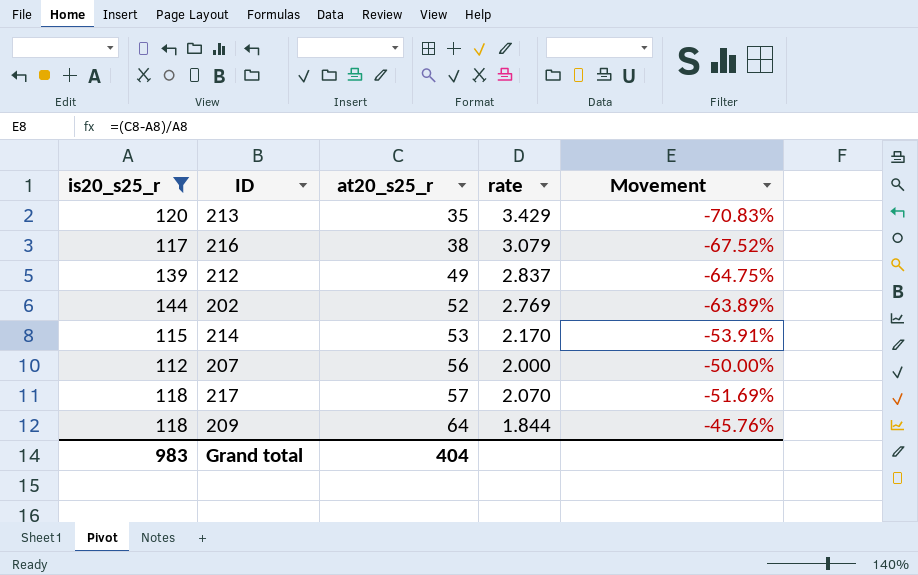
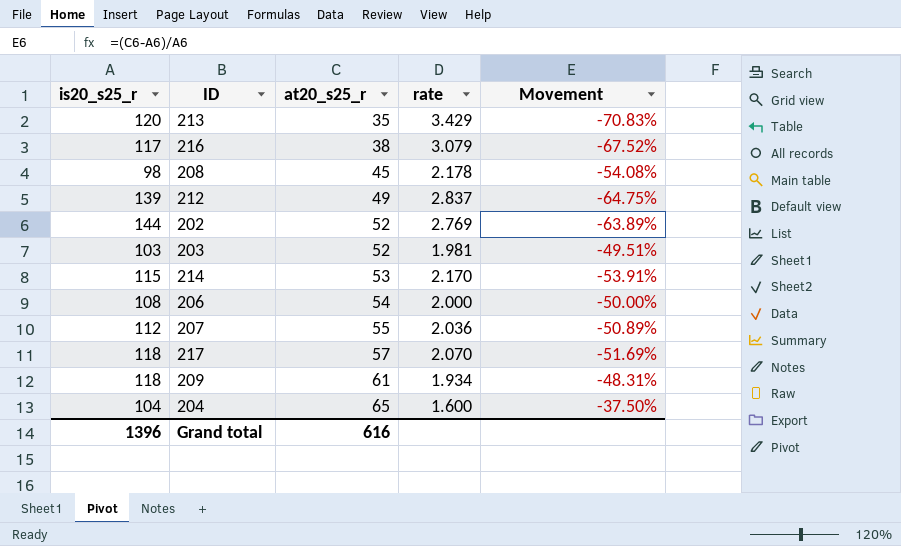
filter: is20_s25_r >= 112 -> none
207 | at20_s25_r: 56 -> 55
207 | rate: 2.000 -> 2.036
207 | Movement: -50.00% -> -50.89%
209 | at20_s25_r: 64 -> 61
209 | rate: 1.844 -> 1.934
209 | Movement: -45.76% -> -48.31%
Grand total | is20_s25_r: 983 -> 1396
Grand total | at20_s25_r: 404 -> 616

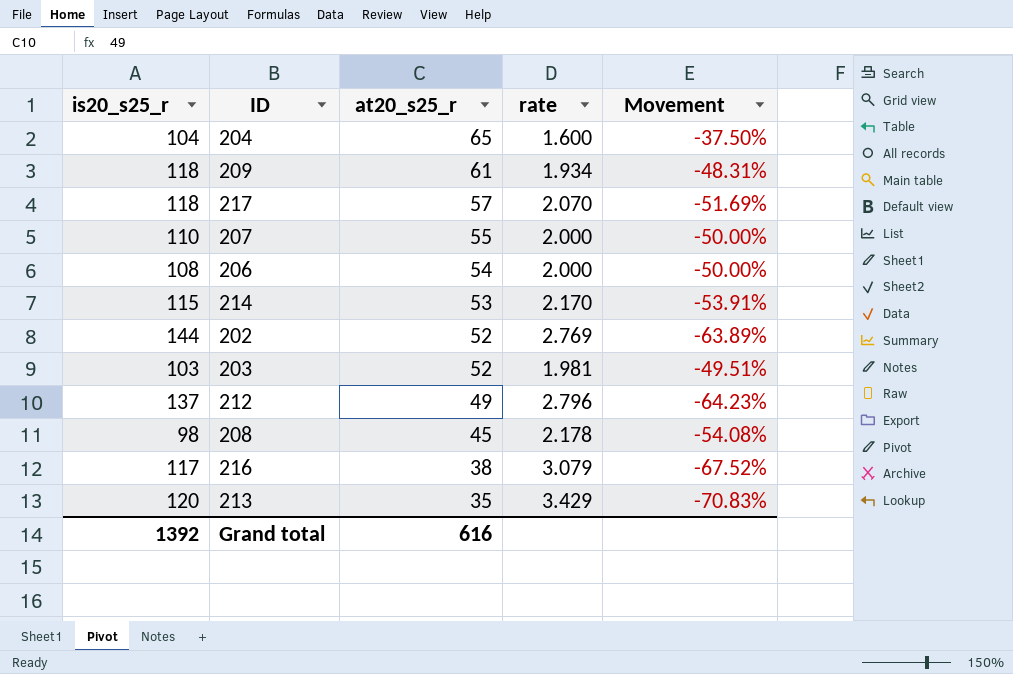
row order: at20_s25_r ascending -> at20_s25_r descending
207 | is20_s25_r: 112 -> 110
207 | rate: 2.036 -> 2.000
207 | Movement: -50.89% -> -50.00%
212 | is20_s25_r: 139 -> 137
212 | rate: 2.837 -> 2.796
212 | Movement: -64.75% -> -64.23%
Grand total | is20_s25_r: 1396 -> 1392

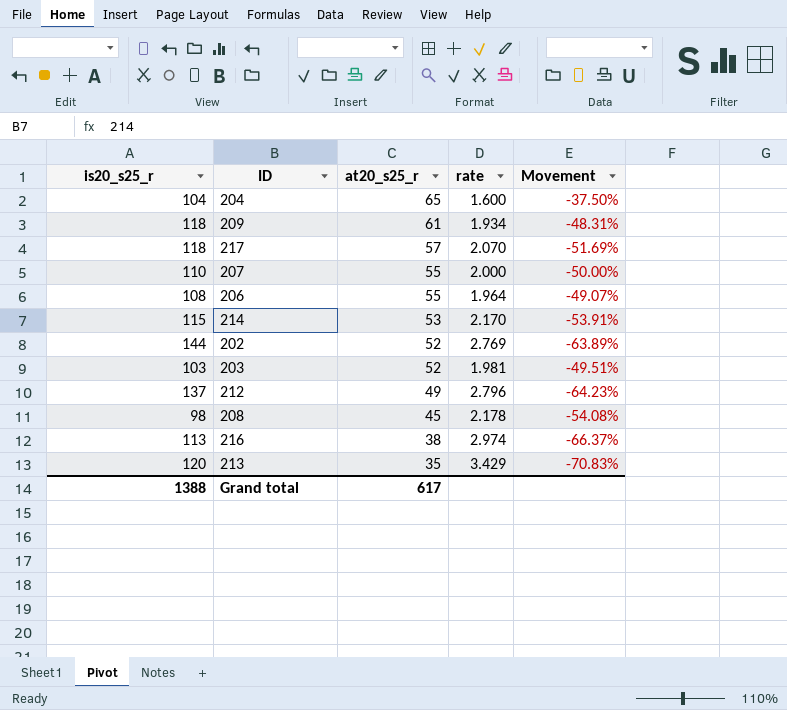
206 | at20_s25_r: 54 -> 55
206 | rate: 2.000 -> 1.964
206 | Movement: -50.00% -> -49.07%
216 | is20_s25_r: 117 -> 113
216 | rate: 3.079 -> 2.974
216 | Movement: -67.52% -> -66.37%
Grand total | is20_s25_r: 1392 -> 1388
Grand total | at20_s25_r: 616 -> 617

